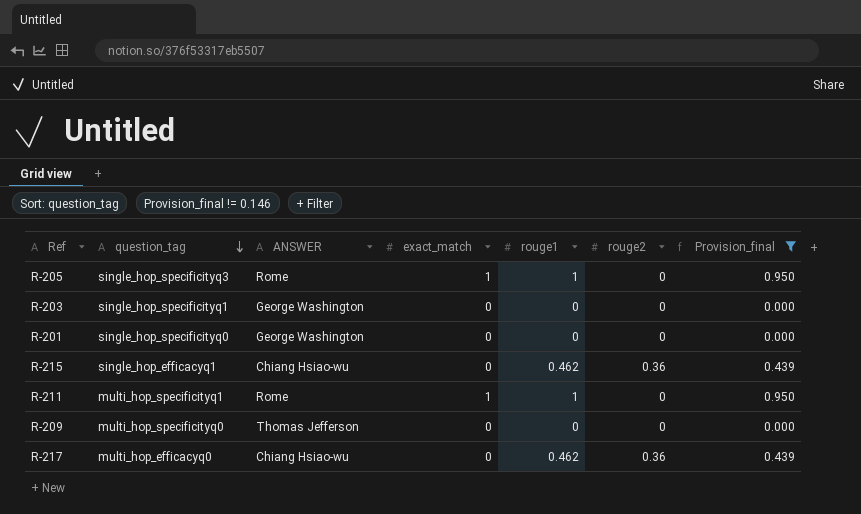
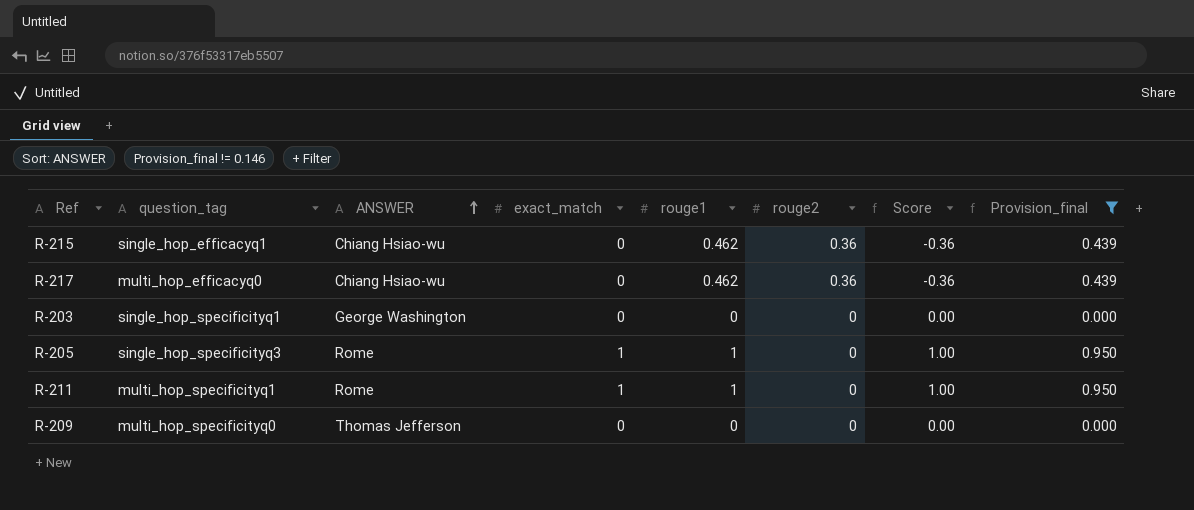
row order: question_tag descending -> ANSWER ascending
column Score | formula: none -> [exact_match] - [rouge2]
row R-201: single_hop_specificityq0 | George Washington | 0 | 0 | 0 | 0.000 -> none

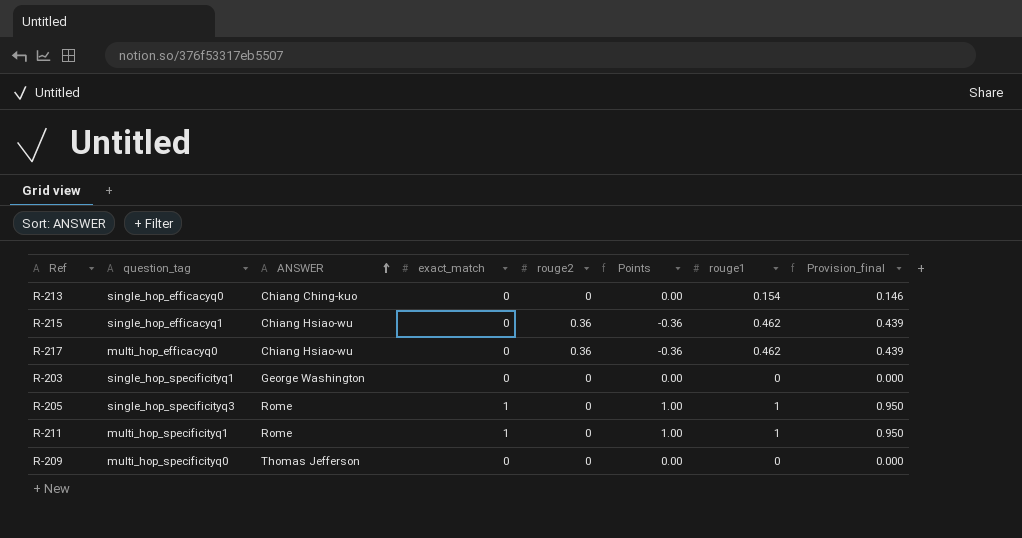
filter: Provision_final != 0.146 -> none
column name: Score -> Points
column rouge1 | position: 5 -> 7

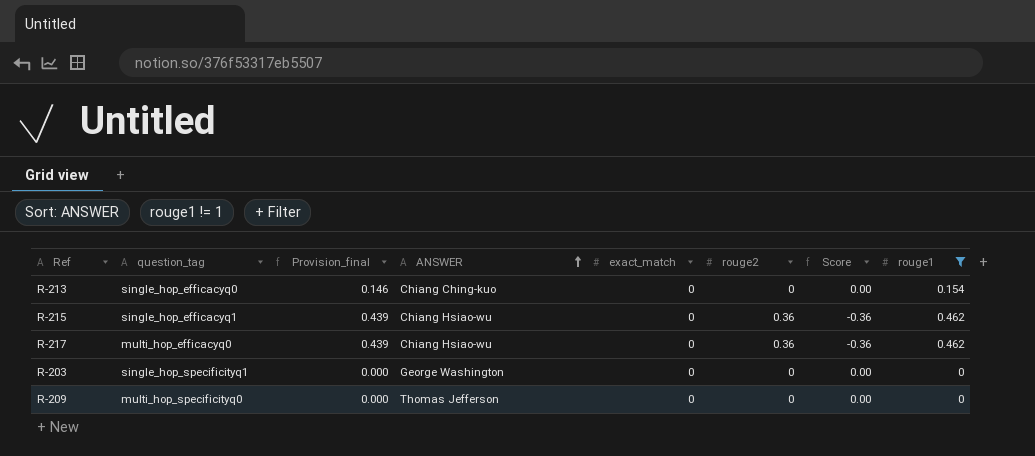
filter: none -> rouge1 != 1
column Provision_final | position: 8 -> 3
column name: Points -> Score

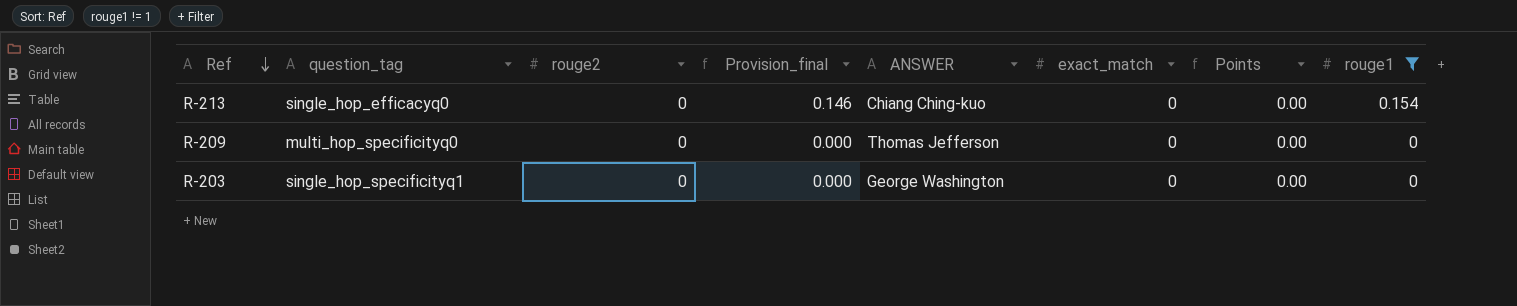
row order: ANSWER ascending -> Ref descending
column rouge2 | position: 6 -> 3
column name: Score -> Points
row R-215: single_hop_efficacyq1 | 0.439 | Chiang Hsiao-wu | 0 | 0.36 | -0.36 | 0.462 -> none
row R-217: multi_hop_efficacyq0 | 0.439 | Chiang Hsiao-wu | 0 | 0.36 | -0.36 | 0.462 -> none

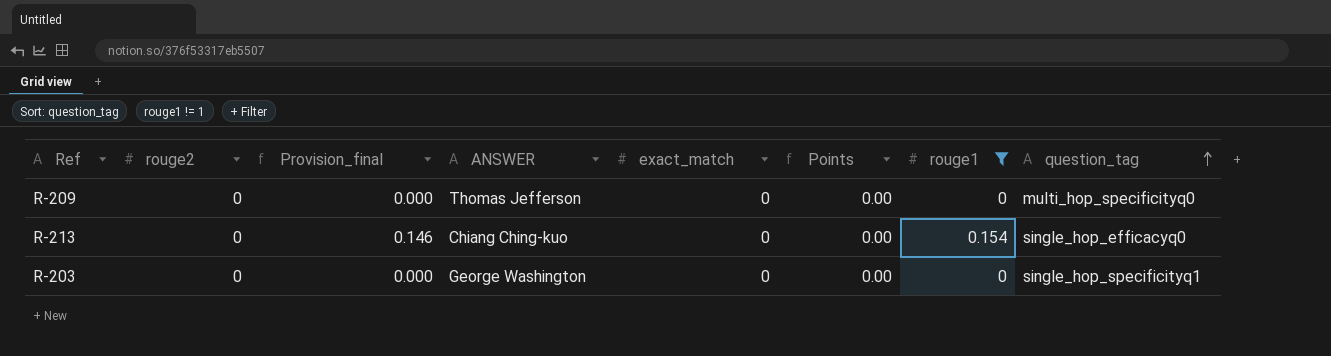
row order: Ref descending -> question_tag ascending
column question_tag | position: 2 -> 8

